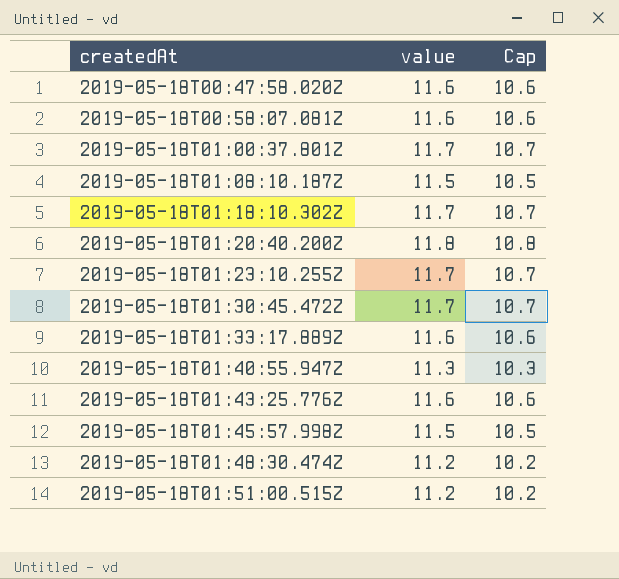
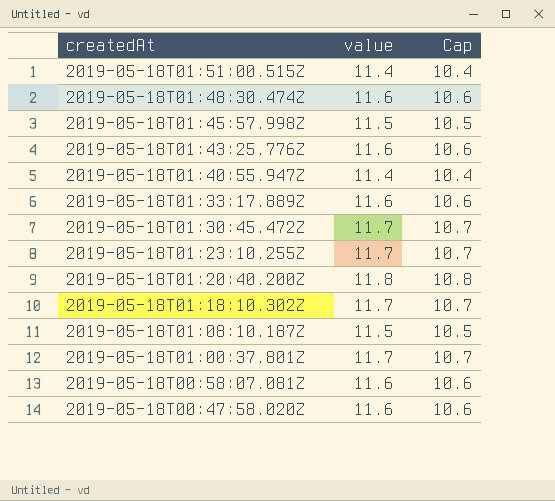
row order: createdAt ascending -> createdAt descending
2019-05-18T01:51:00.515Z | value: 11.2 -> 11.4
2019-05-18T01:51:00.515Z | Cap: 10.2 -> 10.4
2019-05-18T01:48:30.474Z | value: 11.2 -> 11.6
2019-05-18T01:48:30.474Z | Cap: 10.2 -> 10.6
2019-05-18T01:40:55.947Z | value: 11.3 -> 11.4
2019-05-18T01:40:55.947Z | Cap: 10.3 -> 10.4

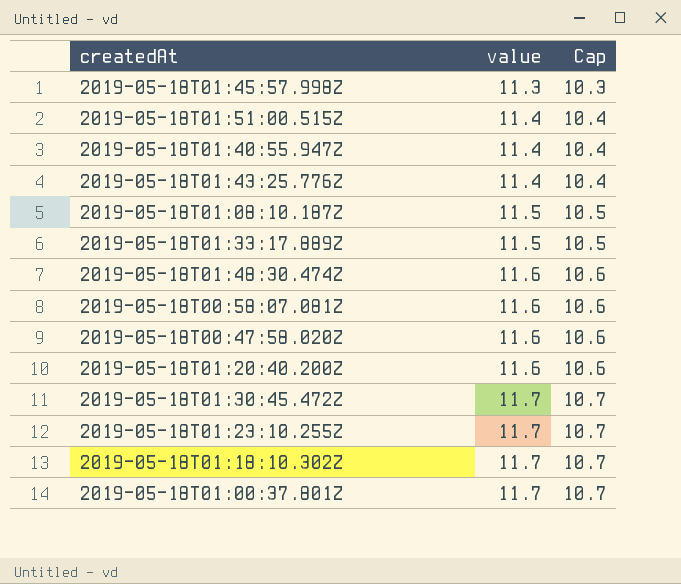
row order: createdAt descending -> value ascending
2019-05-18T01:45:57.998Z | value: 11.5 -> 11.3
2019-05-18T01:45:57.998Z | Cap: 10.5 -> 10.3
2019-05-18T01:43:25.776Z | value: 11.6 -> 11.4
2019-05-18T01:43:25.776Z | Cap: 10.6 -> 10.4
2019-05-18T01:33:17.889Z | value: 11.6 -> 11.5
2019-05-18T01:33:17.889Z | Cap: 10.6 -> 10.5
2019-05-18T01:20:40.200Z | value: 11.8 -> 11.6
2019-05-18T01:20:40.200Z | Cap: 10.8 -> 10.6

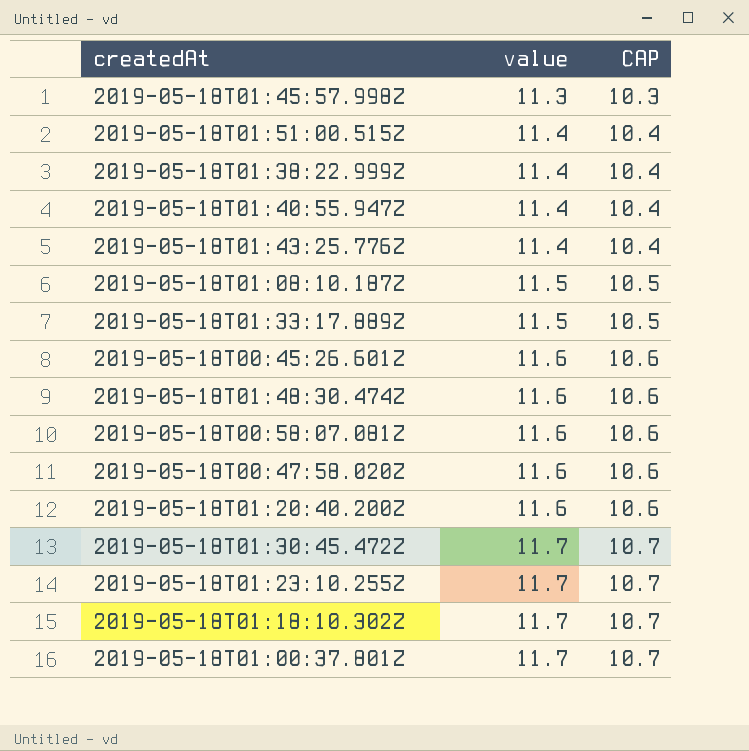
column name: Cap -> CAP
row 2019-05-18T01:38:22.999Z: none -> 11.4 | 10.4
row 2019-05-18T00:45:26.601Z: none -> 11.6 | 10.6

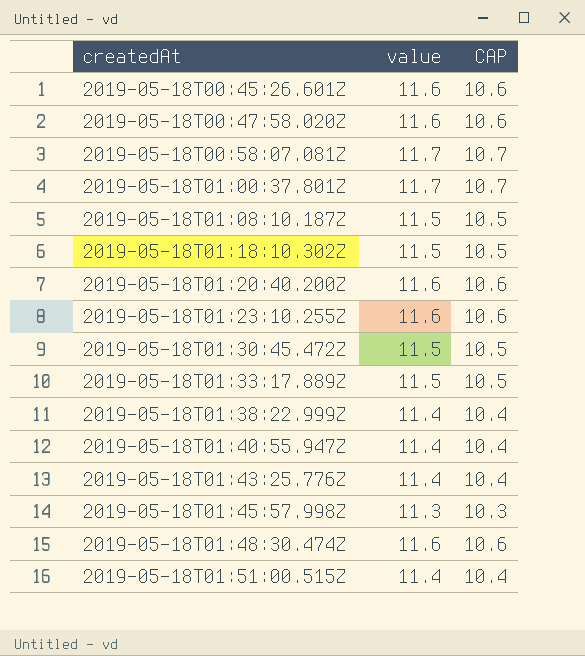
row order: value ascending -> createdAt ascending
2019-05-18T00:58:07.081Z | value: 11.6 -> 11.7
2019-05-18T00:58:07.081Z | CAP: 10.6 -> 10.7
2019-05-18T01:18:10.302Z | value: 11.7 -> 11.5
2019-05-18T01:18:10.302Z | CAP: 10.7 -> 10.5
2019-05-18T01:23:10.255Z | value: 11.7 -> 11.6
2019-05-18T01:23:10.255Z | CAP: 10.7 -> 10.6
2019-05-18T01:30:45.472Z | value: 11.7 -> 11.5
2019-05-18T01:30:45.472Z | CAP: 10.7 -> 10.5

